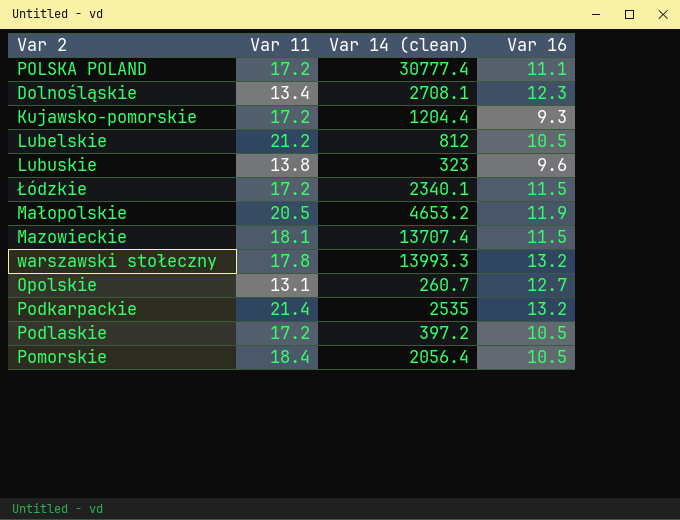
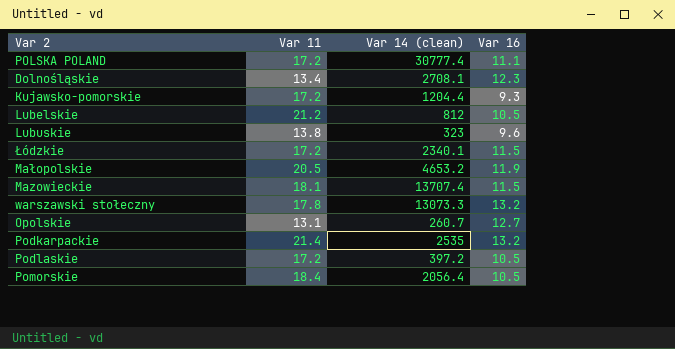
warszawski stołeczny | Var 14 (clean): 13993.3 -> 13073.3

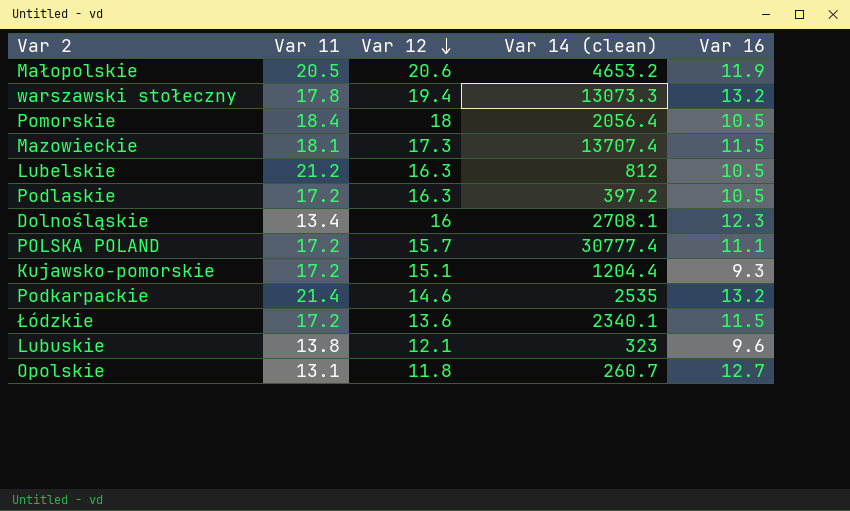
row order: none -> Var 12 descending
column Var 12 | position: none -> 3

